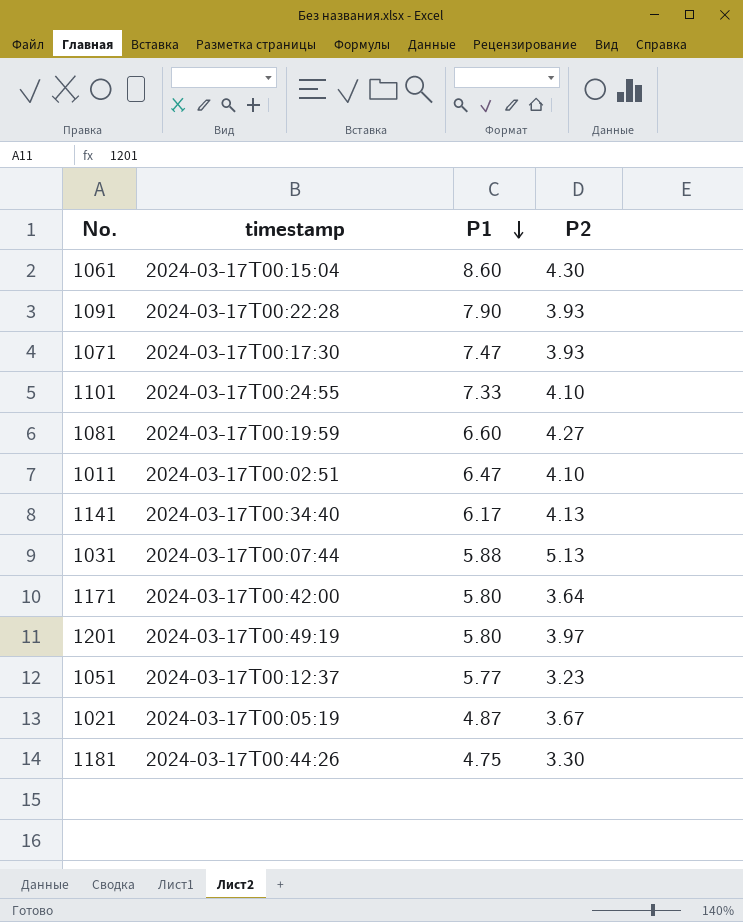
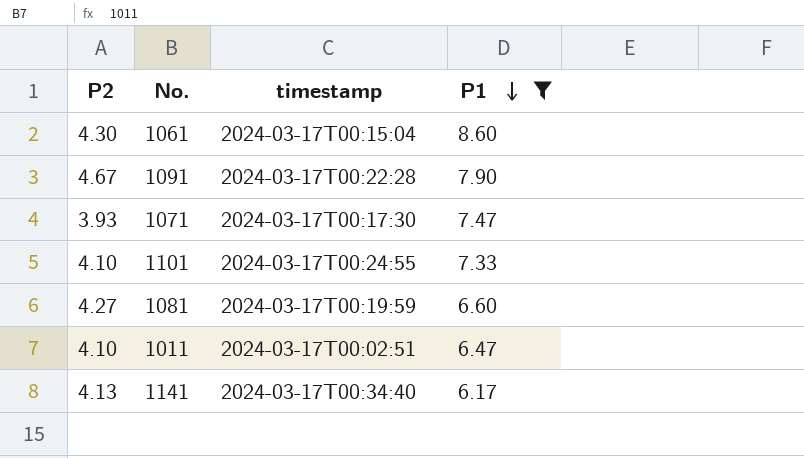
filter: none -> P1 >= 6.17
column P2 | position: 4 -> 1
1091 | P2: 3.93 -> 4.67

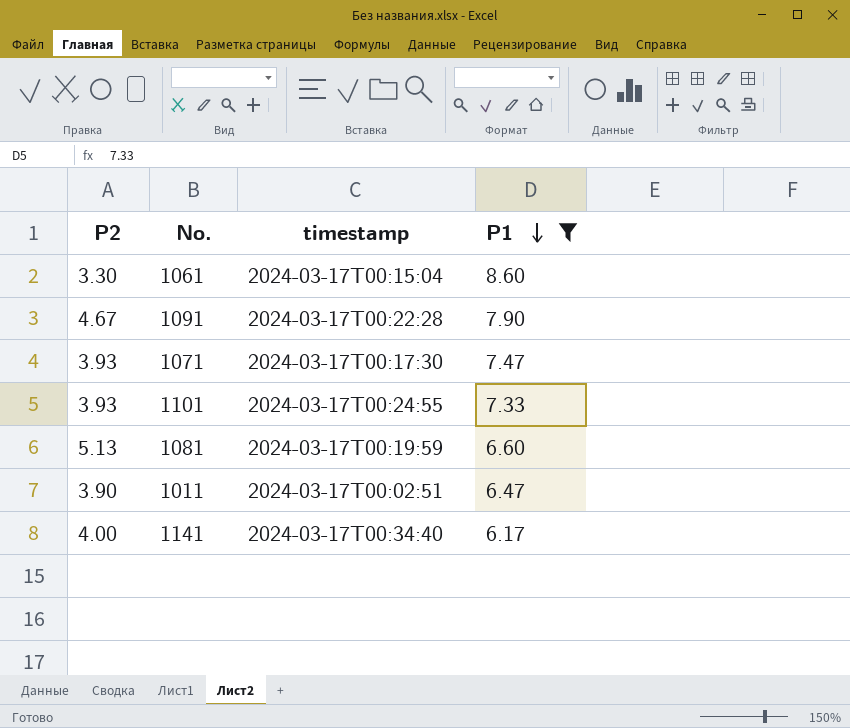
1061 | P2: 4.30 -> 3.30
1101 | P2: 4.10 -> 3.93
1081 | P2: 4.27 -> 5.13
1011 | P2: 4.10 -> 3.90
1141 | P2: 4.13 -> 4.00

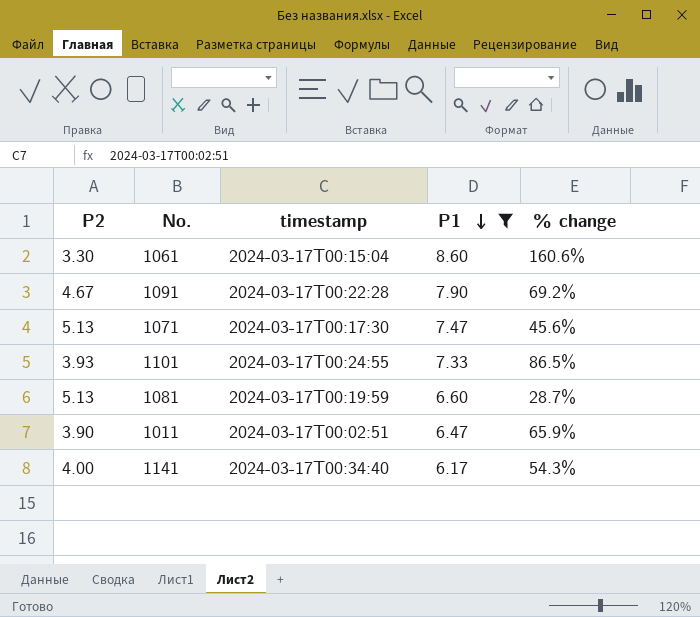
column % change | formula: none -> ([P1] - [P2]) / [P2]
1071 | P2: 3.93 -> 5.13

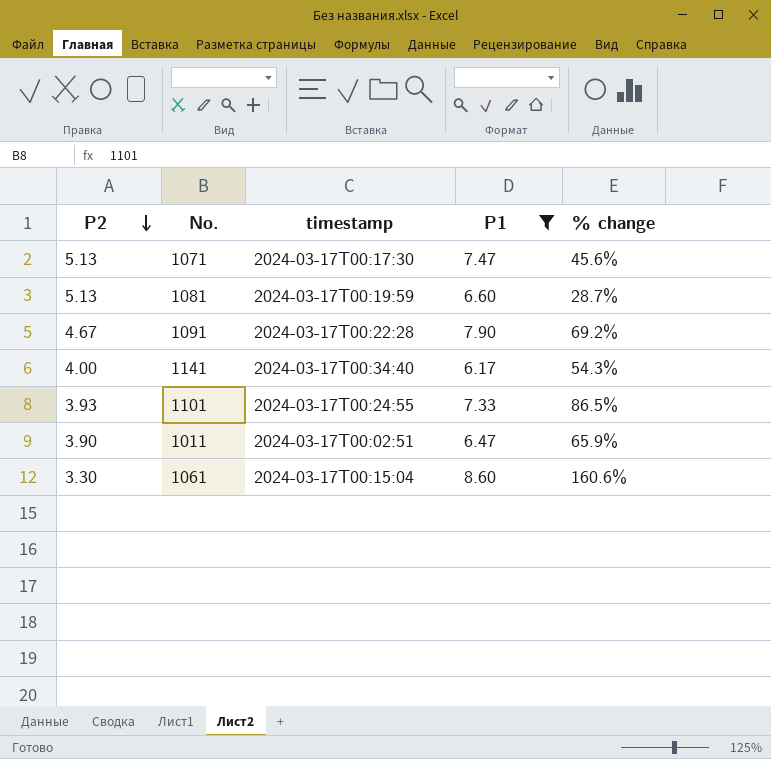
row order: P1 descending -> P2 descending

